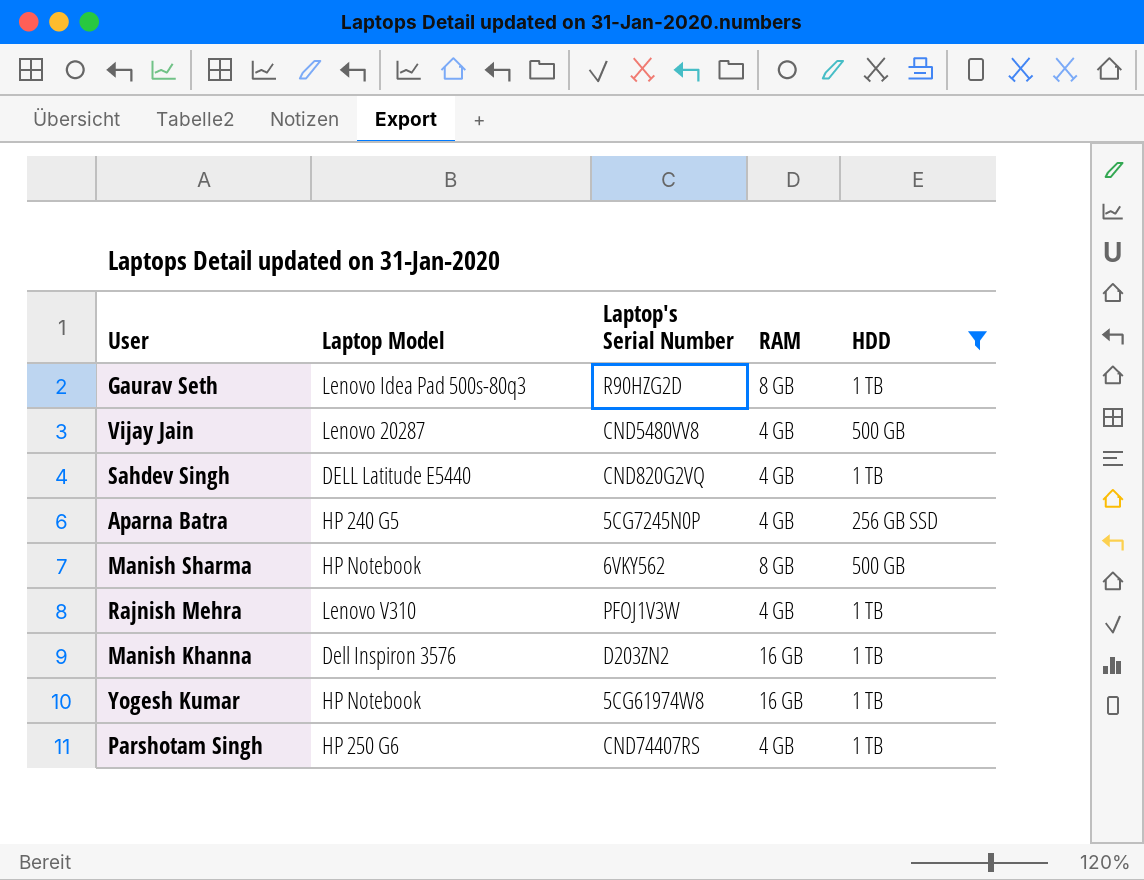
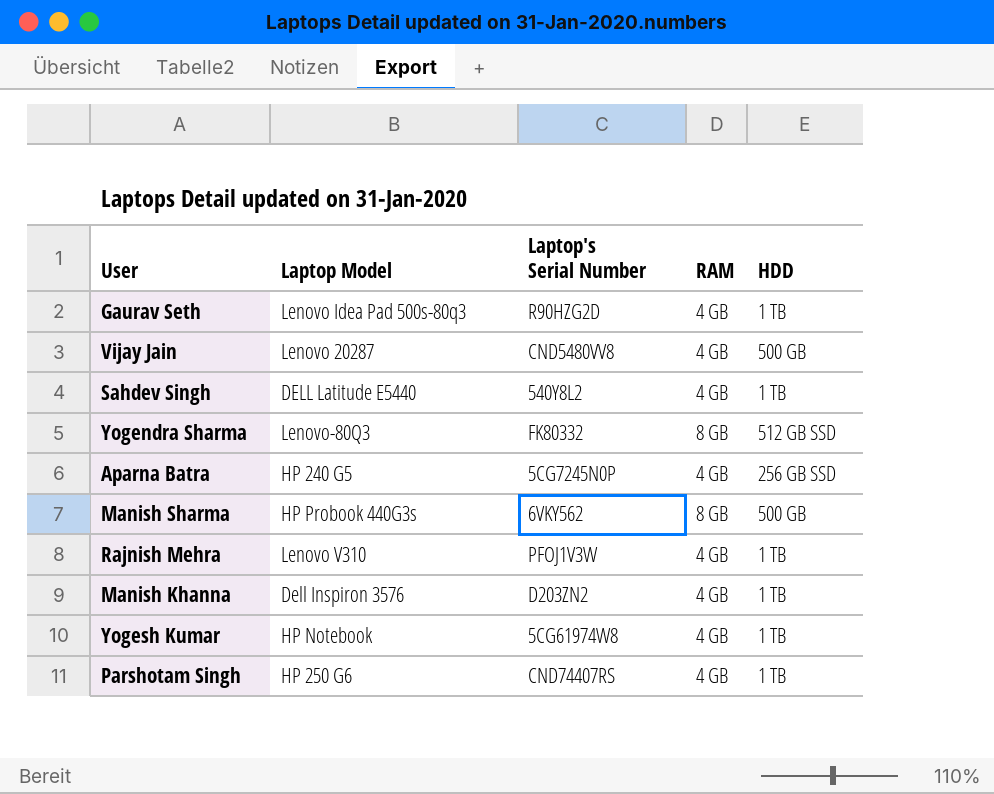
filter: HDD != 512 GB SSD -> none
Gaurav Seth | RAM: 8 GB -> 4 GB
Sahdev Singh | Laptop's Serial Number: CND820G2VQ -> 540Y8L2
Manish Sharma | Laptop Model: HP Notebook -> HP Probook 440G3s
Manish Khanna | RAM: 16 GB -> 4 GB
Yogesh Kumar | RAM: 16 GB -> 4 GB

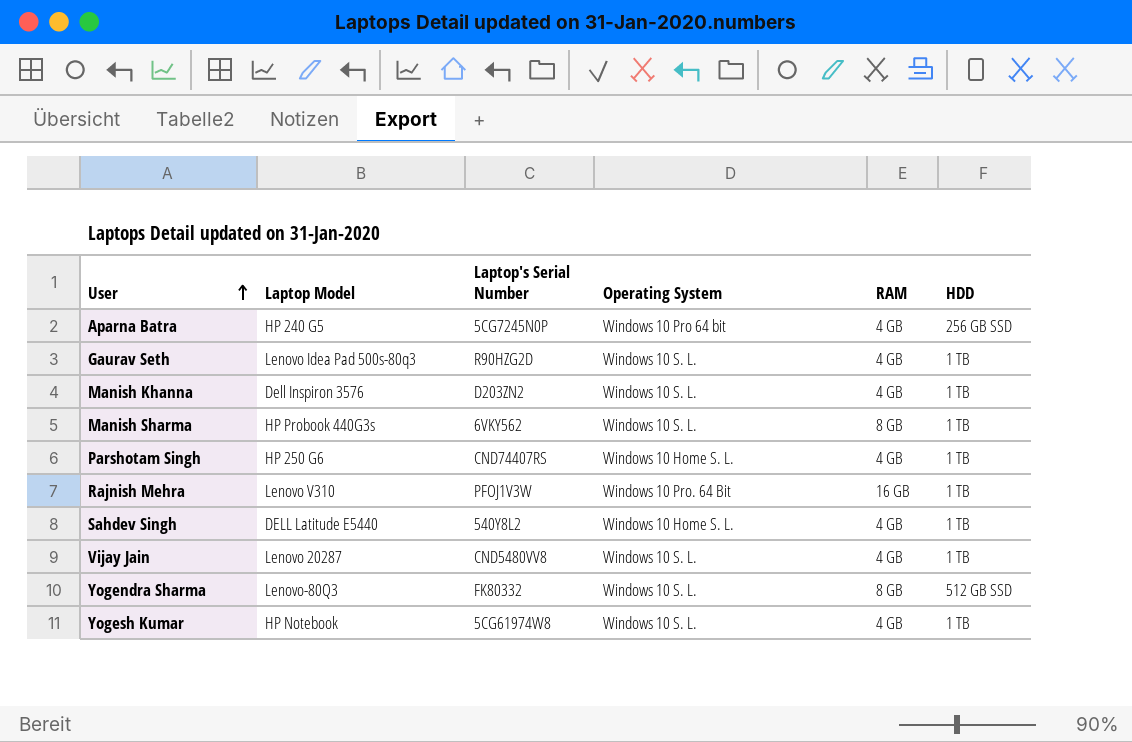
row order: none -> User ascending
column Operating System | position: none -> 4
Manish Sharma | HDD: 500 GB -> 1 TB
Rajnish Mehra | RAM: 4 GB -> 16 GB
Vijay Jain | HDD: 500 GB -> 1 TB

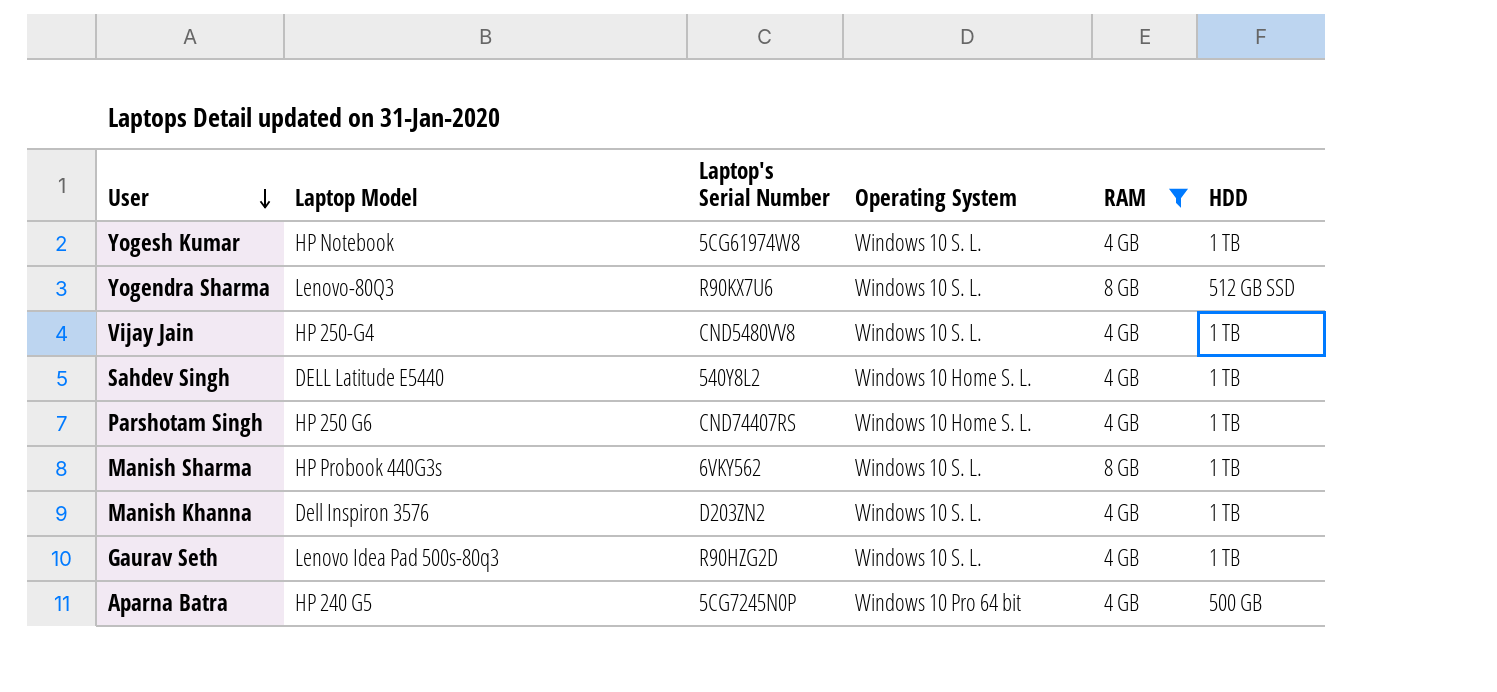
filter: none -> RAM != 16 GB
row order: User ascending -> User descending
Yogendra Sharma | Laptop's Serial Number: FK80332 -> R90KX7U6
Vijay Jain | Laptop Model: Lenovo 20287 -> HP 250-G4
Aparna Batra | HDD: 256 GB SSD -> 500 GB

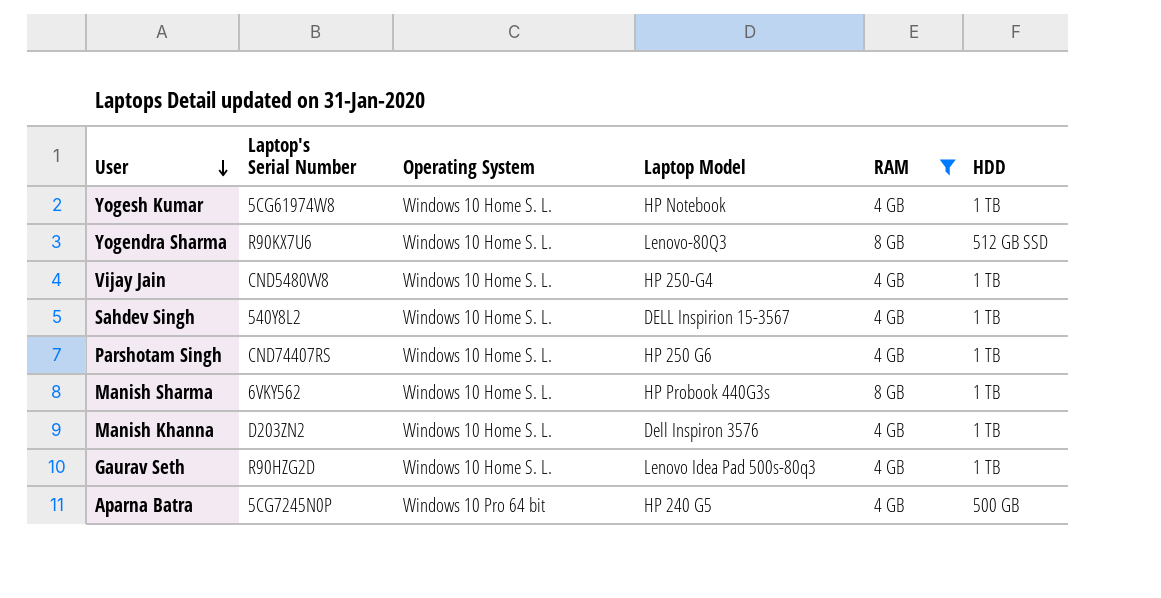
column Laptop Model | position: 2 -> 4
Yogesh Kumar | Operating System: Windows 10 S. L. -> Windows 10 Home S. L.
Yogendra Sharma | Operating System: Windows 10 S. L. -> Windows 10 Home S. L.
Vijay Jain | Operating System: Windows 10 S. L. -> Windows 10 Home S. L.
Sahdev Singh | Laptop Model: DELL Latitude E5440 -> DELL Inspirion 15-3567
Manish Sharma | Operating System: Windows 10 S. L. -> Windows 10 Home S. L.
Manish Khanna | Operating System: Windows 10 S. L. -> Windows 10 Home S. L.
Gaurav Seth | Operating System: Windows 10 S. L. -> Windows 10 Home S. L.

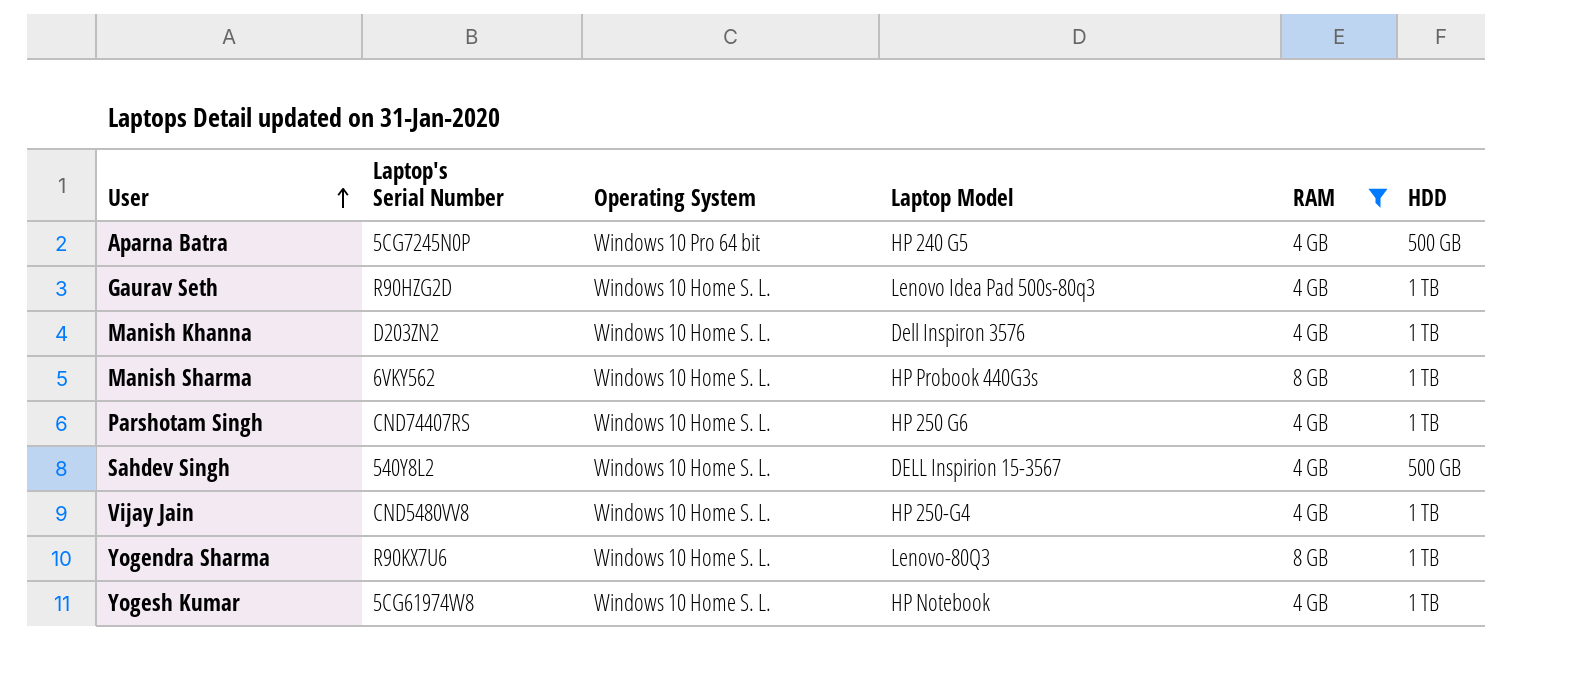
row order: User descending -> User ascending
Sahdev Singh | HDD: 1 TB -> 500 GB
Yogendra Sharma | HDD: 512 GB SSD -> 1 TB

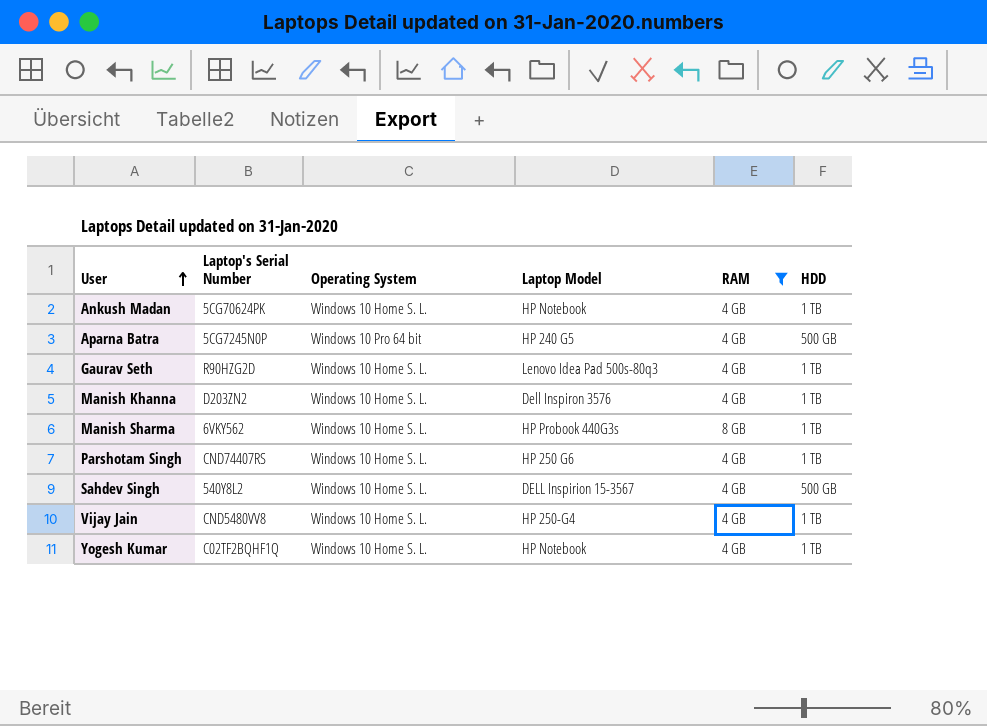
row Yogendra Sharma: R90KX7U6 | Windows 10 Home S. L. | Lenovo-80Q3 | 8 GB | 1 TB -> none
row Ankush Madan: none -> 5CG70624PK | Windows 10 Home S. L. | HP Notebook | 4 GB | 1 TB
Yogesh Kumar | Laptop's Serial Number: 5CG61974W8 -> C02TF2BQHF1Q

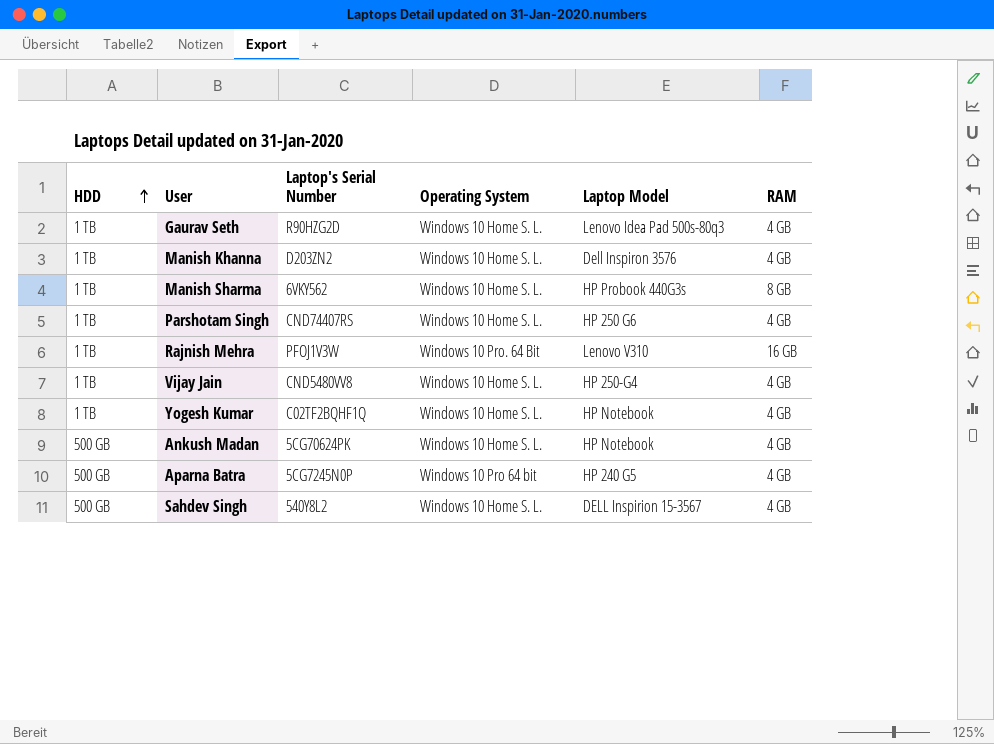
filter: RAM != 16 GB -> none
row order: User ascending -> HDD ascending
column HDD | position: 6 -> 1
Ankush Madan | HDD: 1 TB -> 500 GB

